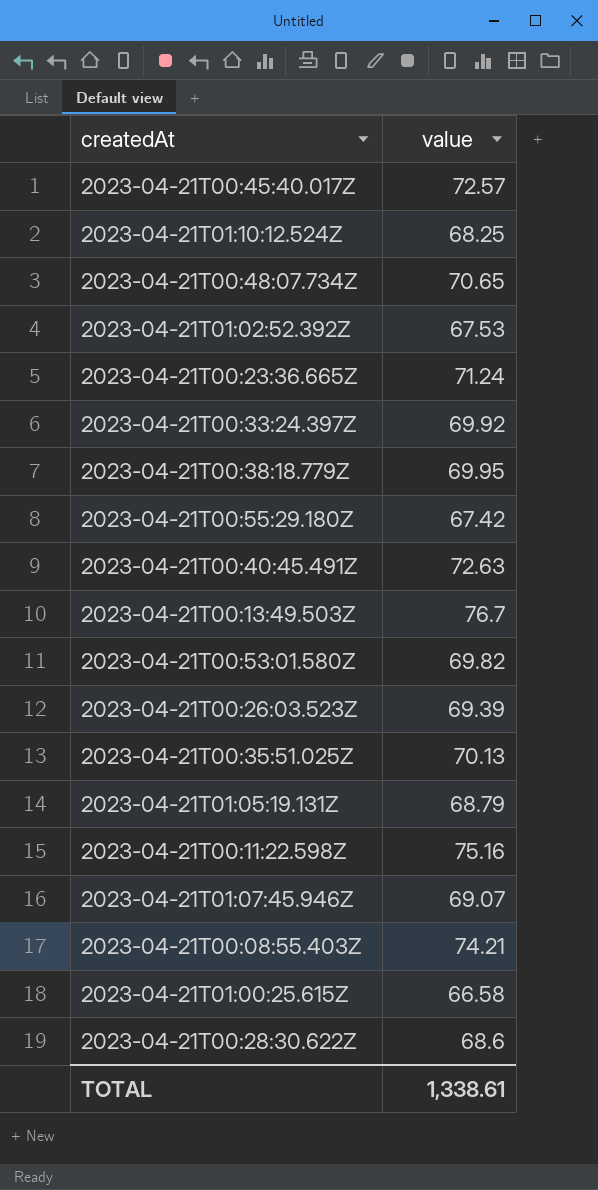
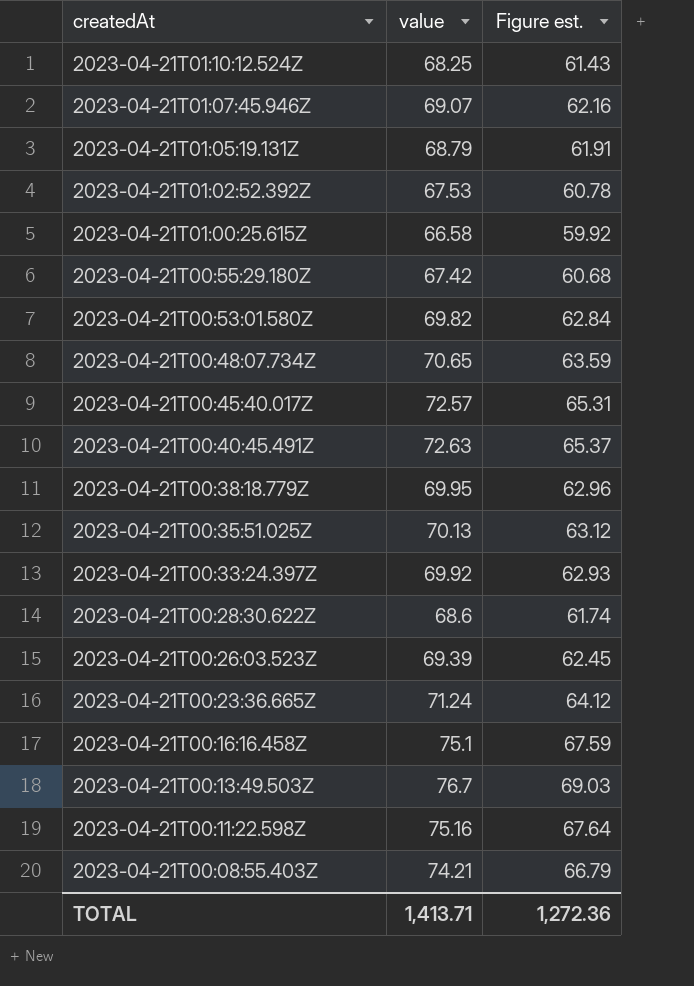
row order: none -> createdAt descending
column Figure est. | formula: none -> [value] * 0.9
row 2023-04-21T00:16:16.458Z: none -> 75.1 | 67.59
TOTAL | value: 1,338.61 -> 1,413.71

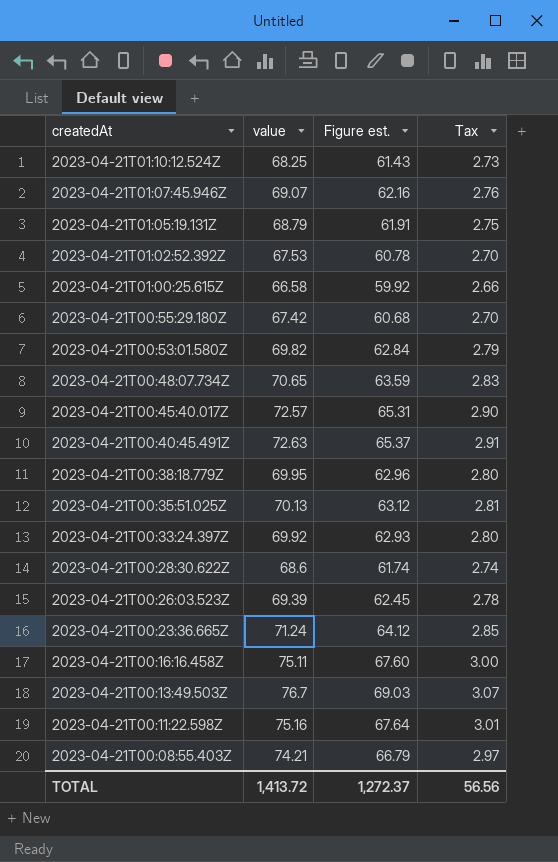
column Tax | formula: none -> [value] * 0.04
2023-04-21T00:16:16.458Z | value: 75.1 -> 75.11
2023-04-21T00:16:16.458Z | Figure est.: 67.59 -> 67.60
TOTAL | value: 1,413.71 -> 1,413.72
TOTAL | Figure est.: 1,272.36 -> 1,272.37

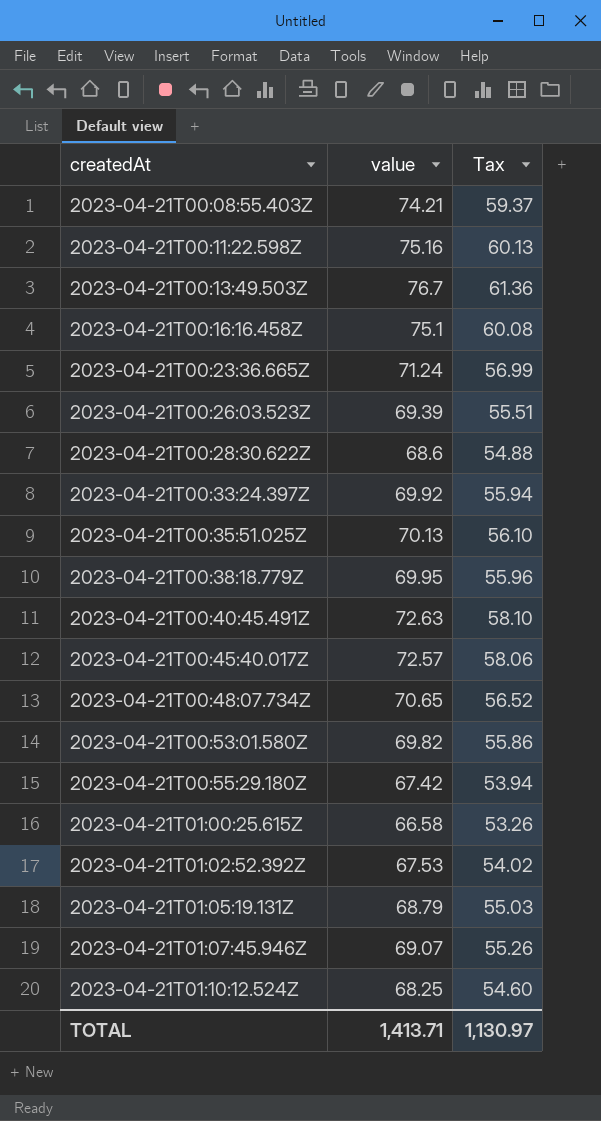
row order: createdAt descending -> createdAt ascending
column Figure est. | formula: [value] * 0.9 -> none
column Tax | formula: [value] * 0.04 -> [value] * 0.8
2023-04-21T00:16:16.458Z | value: 75.11 -> 75.1
TOTAL | value: 1,413.72 -> 1,413.71
TOTAL | Tax: 56.56 -> 1,130.97

